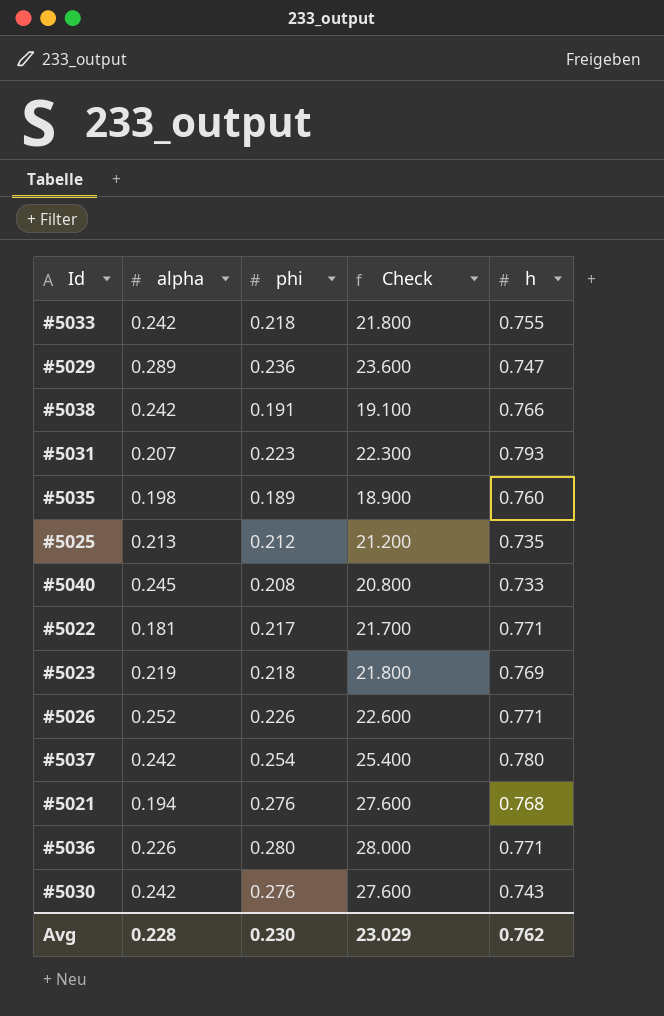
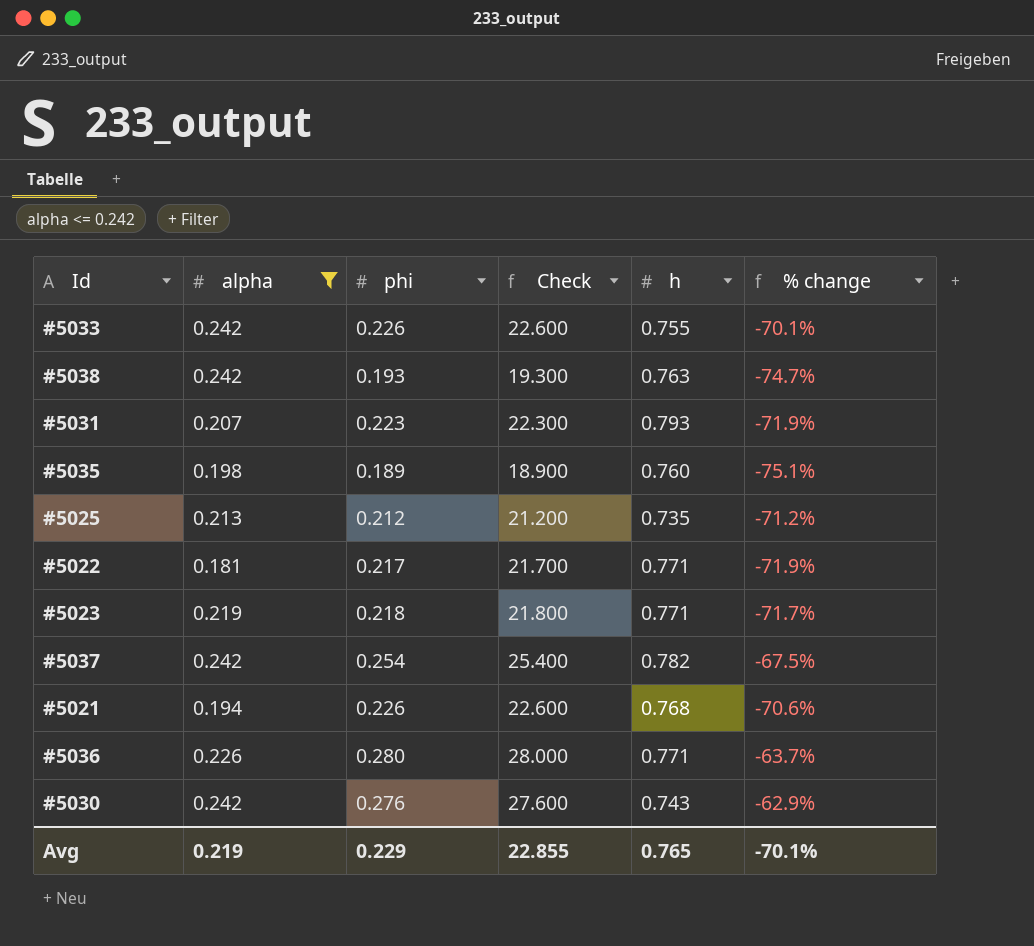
filter: none -> alpha <= 0.242
column % change | formula: none -> ([phi] - [h]) / [h]
#5033 | phi: 0.218 -> 0.226
#5033 | Check: 21.800 -> 22.600
#5038 | phi: 0.191 -> 0.193
#5038 | Check: 19.100 -> 19.300
#5038 | h: 0.766 -> 0.763
#5023 | h: 0.769 -> 0.771
#5037 | h: 0.780 -> 0.782
#5021 | phi: 0.276 -> 0.226
#5021 | Check: 27.600 -> 22.600
Avg | alpha: 0.228 -> 0.219
Avg | phi: 0.230 -> 0.229
Avg | Check: 23.029 -> 22.855
Avg | h: 0.762 -> 0.765

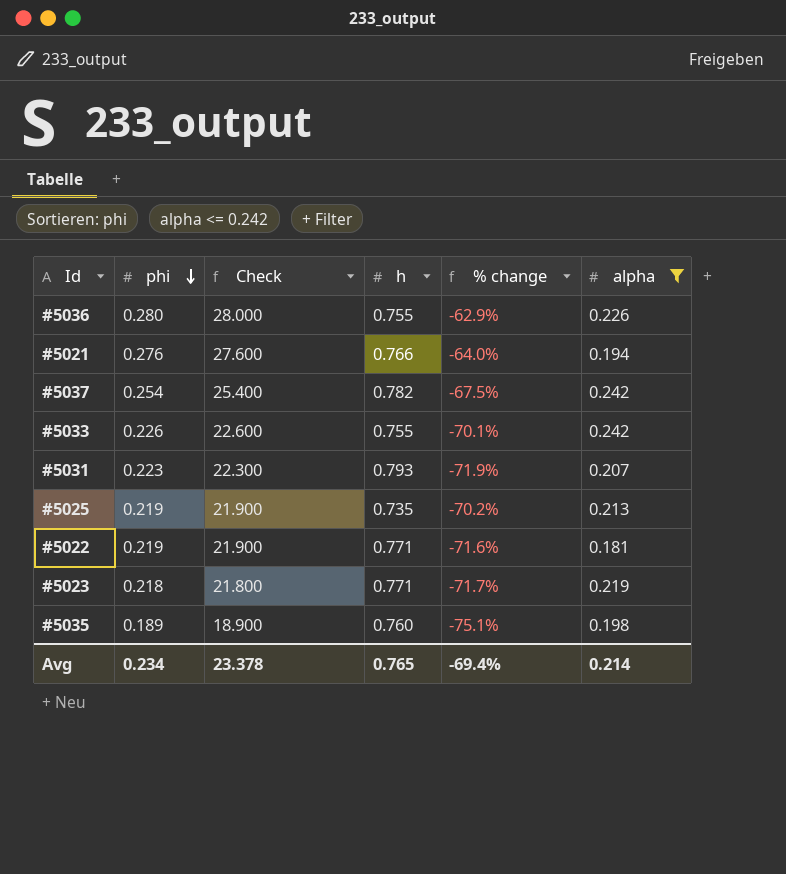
row order: none -> phi descending
column alpha | position: 2 -> 6
row #5038: 0.242 | 0.193 | 19.300 | 0.763 | -74.7% -> none
row #5030: 0.242 | 0.276 | 27.600 | 0.743 | -62.9% -> none
#5036 | h: 0.771 -> 0.755
#5036 | % change: -63.7% -> -62.9%
#5021 | phi: 0.226 -> 0.276
#5021 | Check: 22.600 -> 27.600
#5021 | h: 0.768 -> 0.766
#5021 | % change: -70.6% -> -64.0%
#5025 | phi: 0.212 -> 0.219
#5025 | Check: 21.200 -> 21.900
#5025 | % change: -71.2% -> -70.2%
#5022 | phi: 0.217 -> 0.219
#5022 | Check: 21.700 -> 21.900
#5022 | % change: -71.9% -> -71.6%
Avg | phi: 0.229 -> 0.234
Avg | Check: 22.855 -> 23.378
Avg | % change: -70.1% -> -69.4%
Avg | alpha: 0.219 -> 0.214

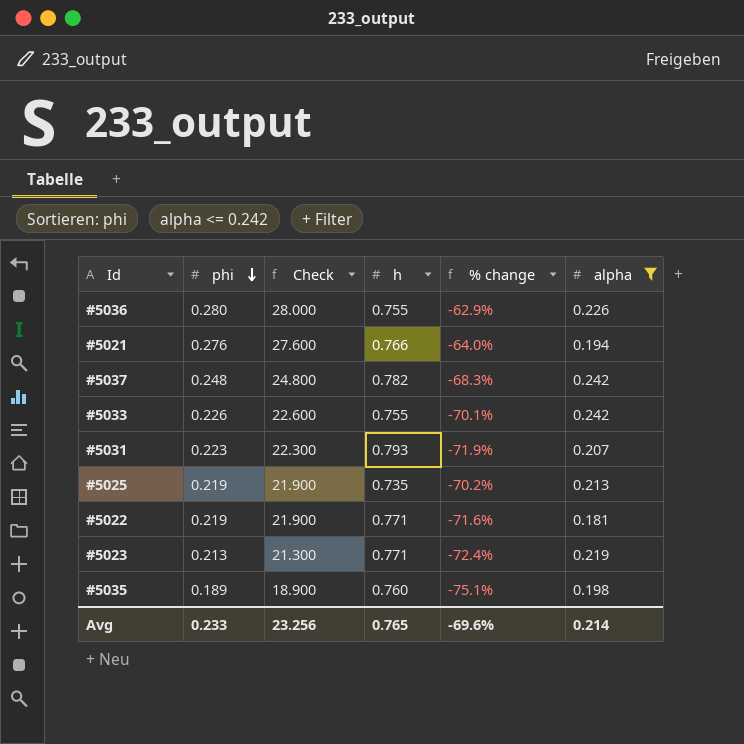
#5037 | phi: 0.254 -> 0.248
#5037 | Check: 25.400 -> 24.800
#5037 | % change: -67.5% -> -68.3%
#5023 | phi: 0.218 -> 0.213
#5023 | Check: 21.800 -> 21.300
#5023 | % change: -71.7% -> -72.4%
Avg | phi: 0.234 -> 0.233
Avg | Check: 23.378 -> 23.256
Avg | % change: -69.4% -> -69.6%

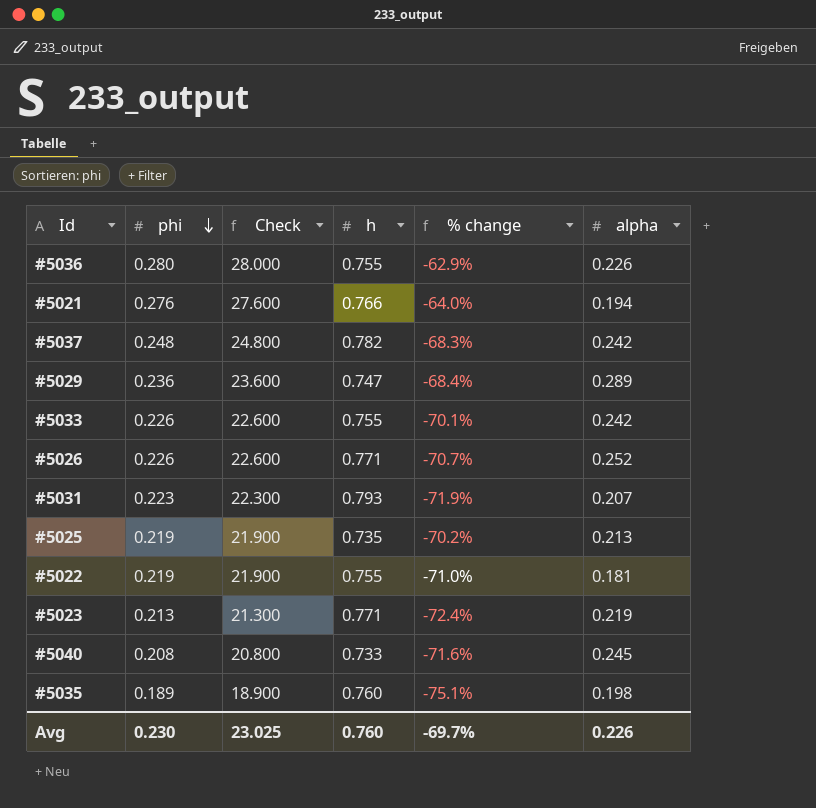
filter: alpha <= 0.242 -> none
#5022 | h: 0.771 -> 0.755
#5022 | % change: -71.6% -> -71.0%
Avg | phi: 0.233 -> 0.230
Avg | Check: 23.256 -> 23.025
Avg | h: 0.765 -> 0.760
Avg | % change: -69.6% -> -69.7%
Avg | alpha: 0.214 -> 0.226

